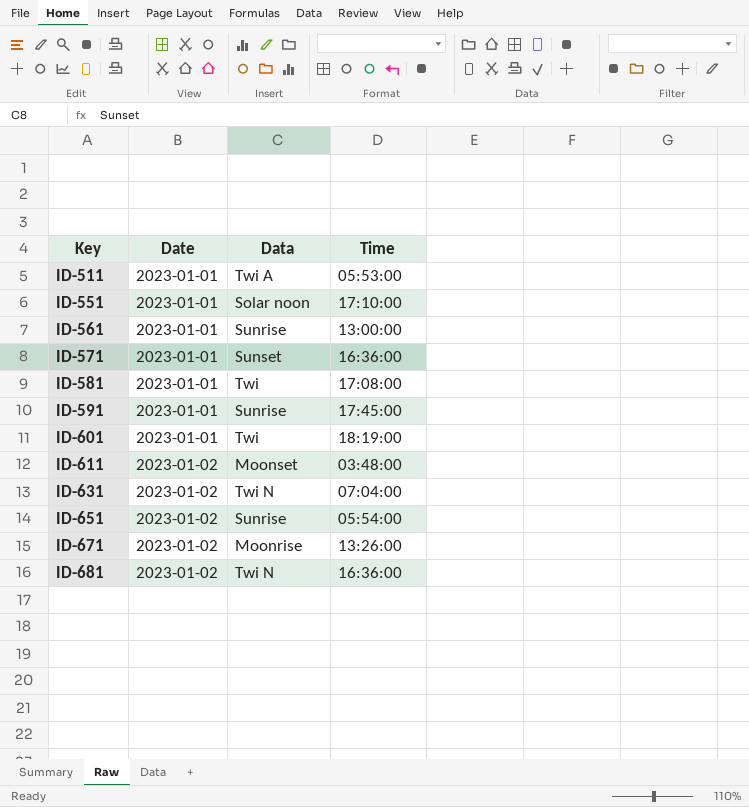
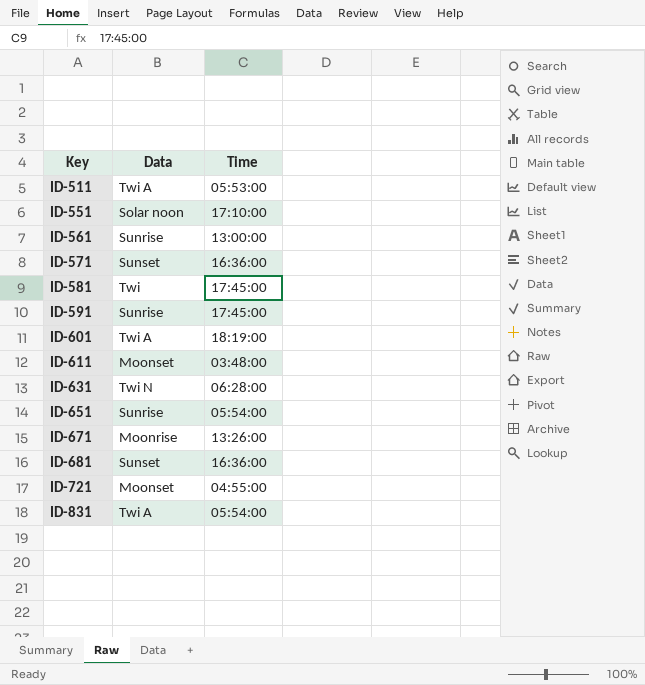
column Date | position: 2 -> none
ID-581 | Time: 17:08:00 -> 17:45:00
ID-601 | Data: Twi -> Twi A
ID-631 | Time: 07:04:00 -> 06:28:00
ID-681 | Data: Twi N -> Sunset
row ID-721: none -> Moonset | 04:55:00
row ID-831: none -> Twi A | 05:54:00

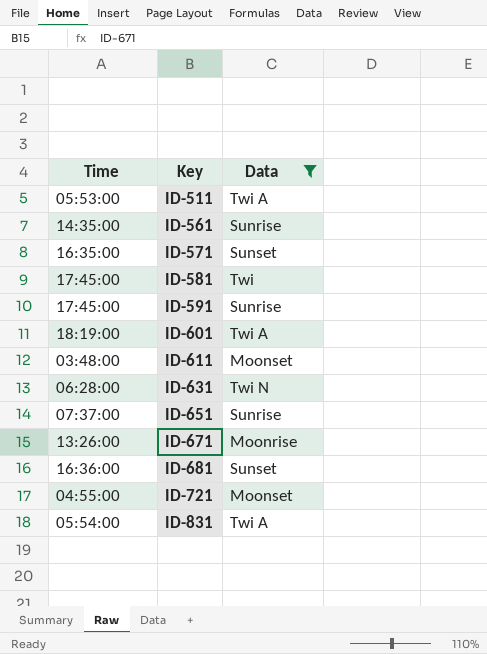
filter: none -> Data != Solar noon
column Time | position: 3 -> 1
ID-561 | Time: 13:00:00 -> 14:35:00
ID-571 | Time: 16:36:00 -> 16:35:00
ID-651 | Time: 05:54:00 -> 07:37:00

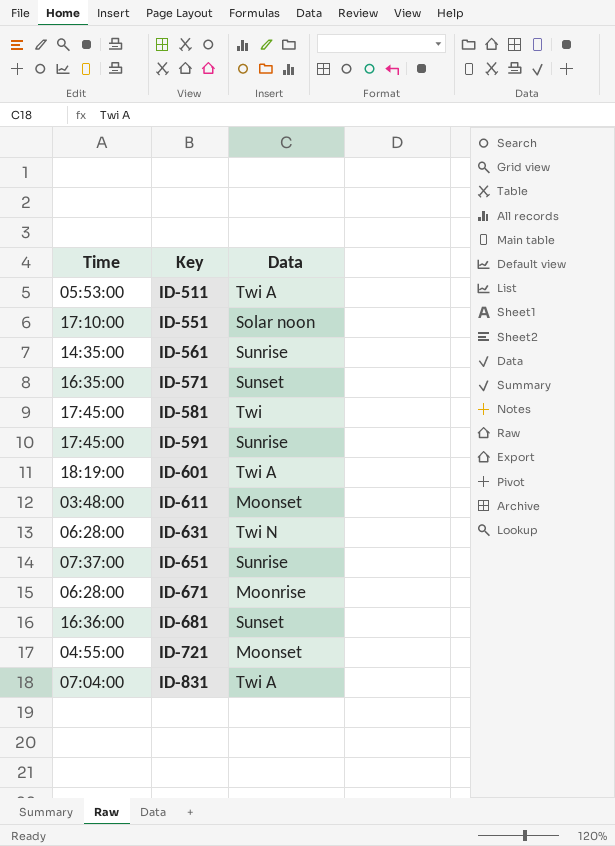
filter: Data != Solar noon -> none
ID-671 | Time: 13:26:00 -> 06:28:00
ID-831 | Time: 05:54:00 -> 07:04:00

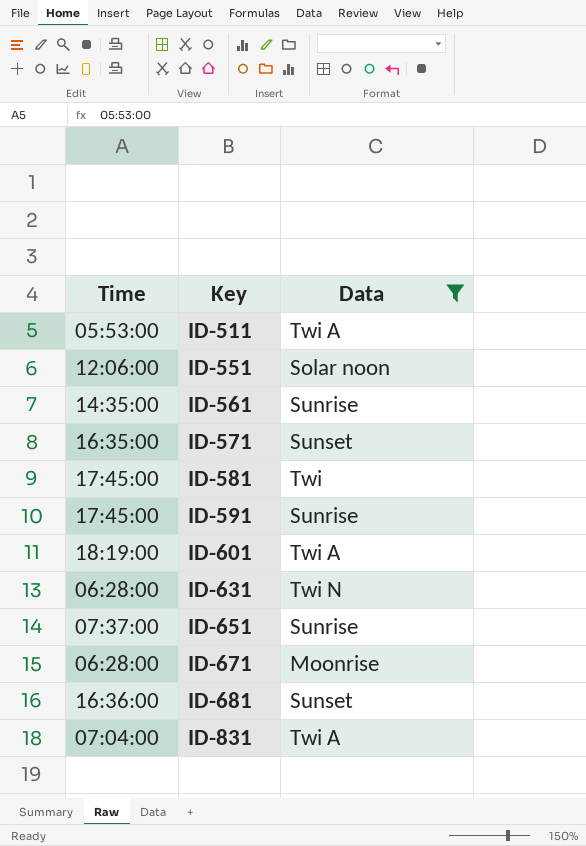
filter: none -> Data != Moonset
ID-551 | Time: 17:10:00 -> 12:06:00

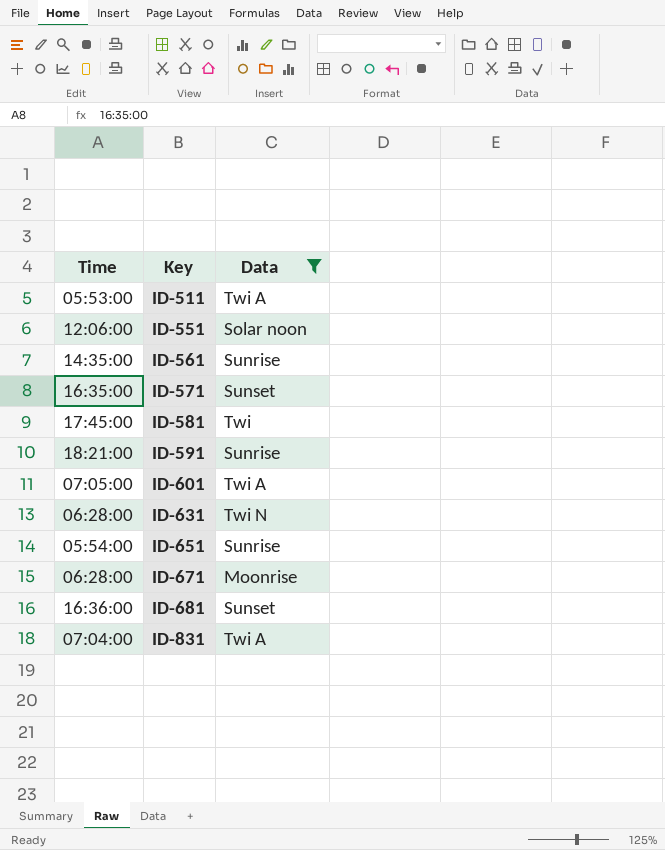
ID-591 | Time: 17:45:00 -> 18:21:00
ID-601 | Time: 18:19:00 -> 07:05:00
ID-651 | Time: 07:37:00 -> 05:54:00

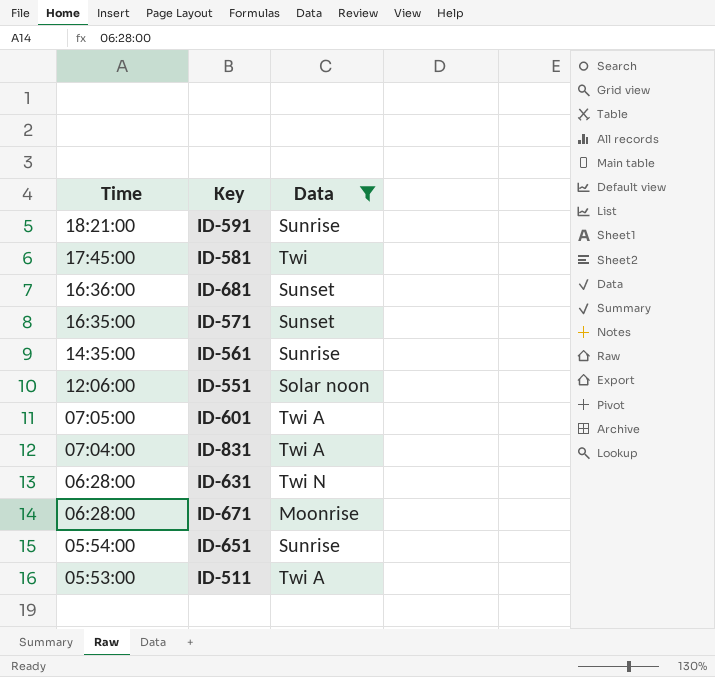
row order: Key ascending -> Time descending

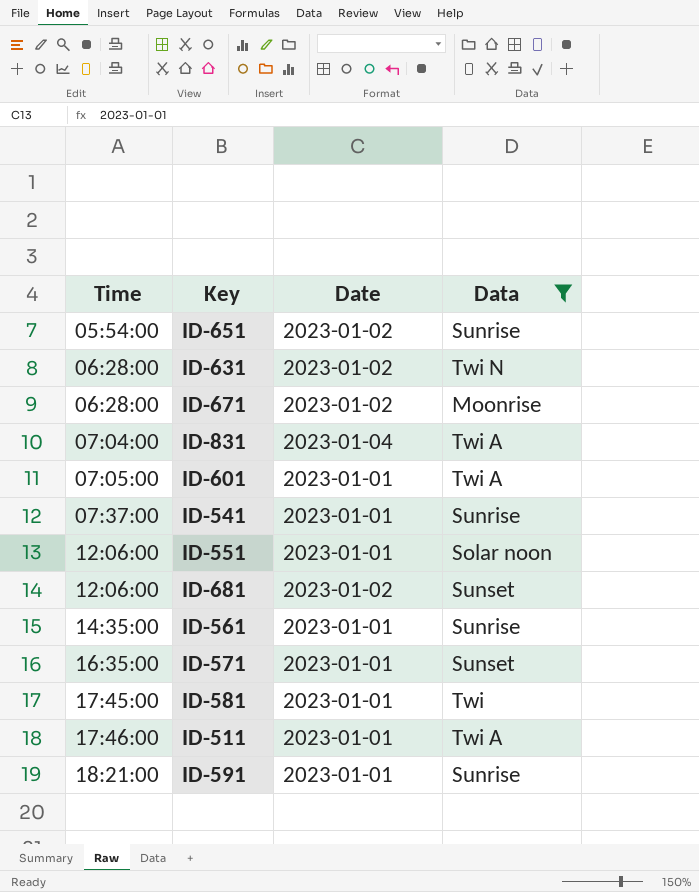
row order: Time descending -> Time ascending
column Date | position: none -> 3
row ID-541: none -> 07:37:00 | 2023-01-01 | Sunrise
ID-681 | Time: 16:36:00 -> 12:06:00
ID-511 | Time: 05:53:00 -> 17:46:00

